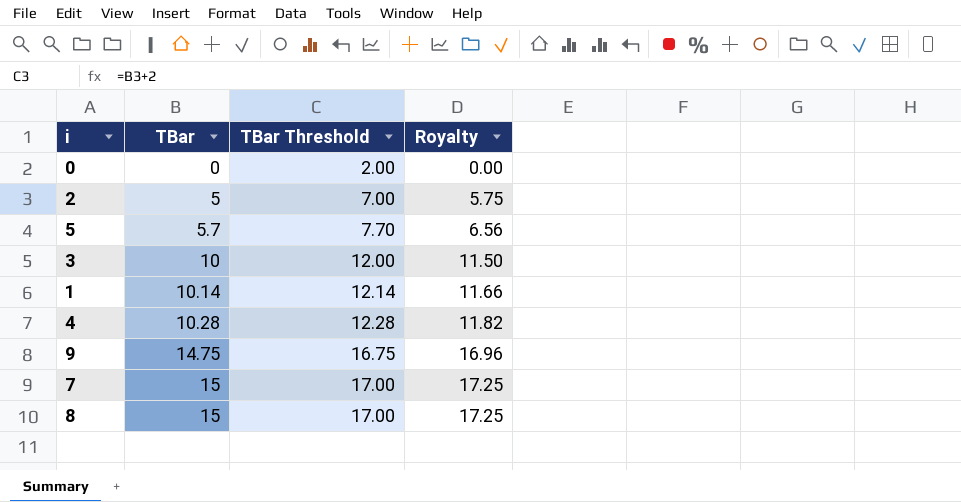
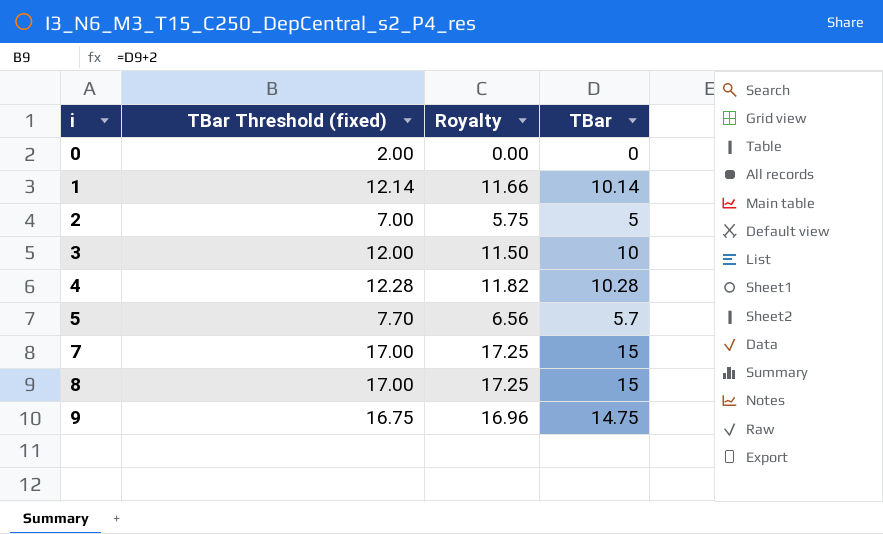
row order: TBar ascending -> i ascending
column name: TBar Threshold -> TBar Threshold (fixed)
column TBar | position: 2 -> 4

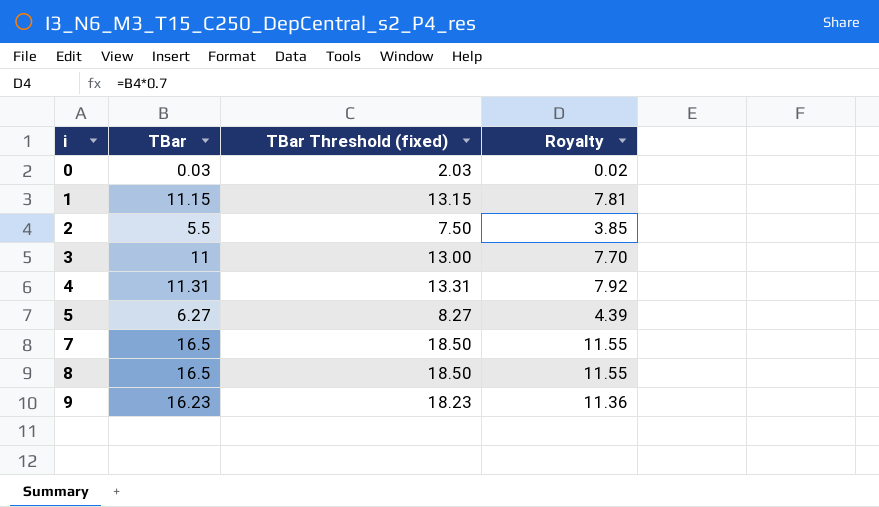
column TBar | position: 4 -> 2
column Royalty | formula: [TBar] * 1.15 -> [TBar] * 0.7
0 | TBar: 0 -> 0.03
0 | TBar Threshold (fixed): 2.00 -> 2.03
1 | TBar: 10.14 -> 11.15
1 | TBar Threshold (fixed): 12.14 -> 13.15
2 | TBar: 5 -> 5.5
2 | TBar Threshold (fixed): 7.00 -> 7.50
3 | TBar: 10 -> 11
3 | TBar Threshold (fixed): 12.00 -> 13.00
4 | TBar: 10.28 -> 11.31
4 | TBar Threshold (fixed): 12.28 -> 13.31
5 | TBar: 5.7 -> 6.27
5 | TBar Threshold (fixed): 7.70 -> 8.27
7 | TBar: 15 -> 16.5
7 | TBar Threshold (fixed): 17.00 -> 18.50
8 | TBar: 15 -> 16.5
8 | TBar Threshold (fixed): 17.00 -> 18.50
9 | TBar: 14.75 -> 16.23
9 | TBar Threshold (fixed): 16.75 -> 18.23

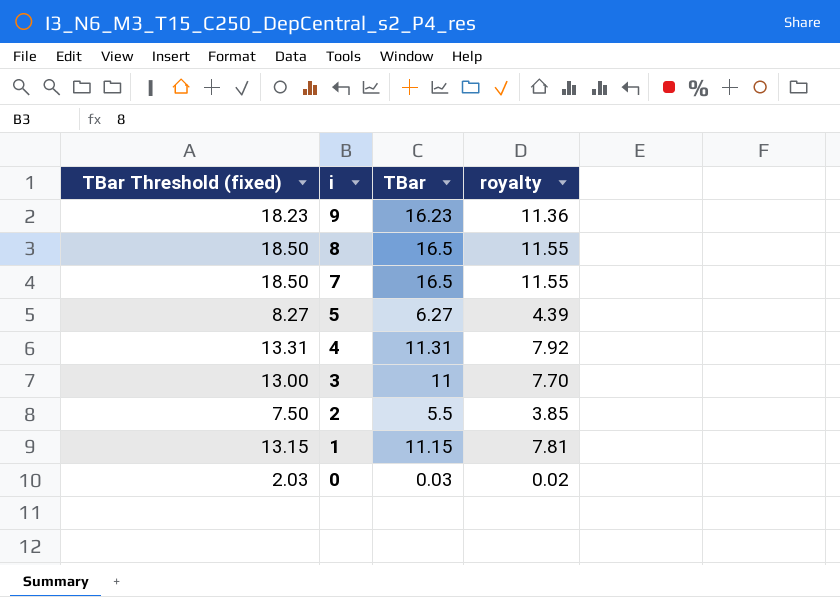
row order: i ascending -> i descending
column TBar Threshold (fixed) | position: 3 -> 1
column name: Royalty -> royalty

